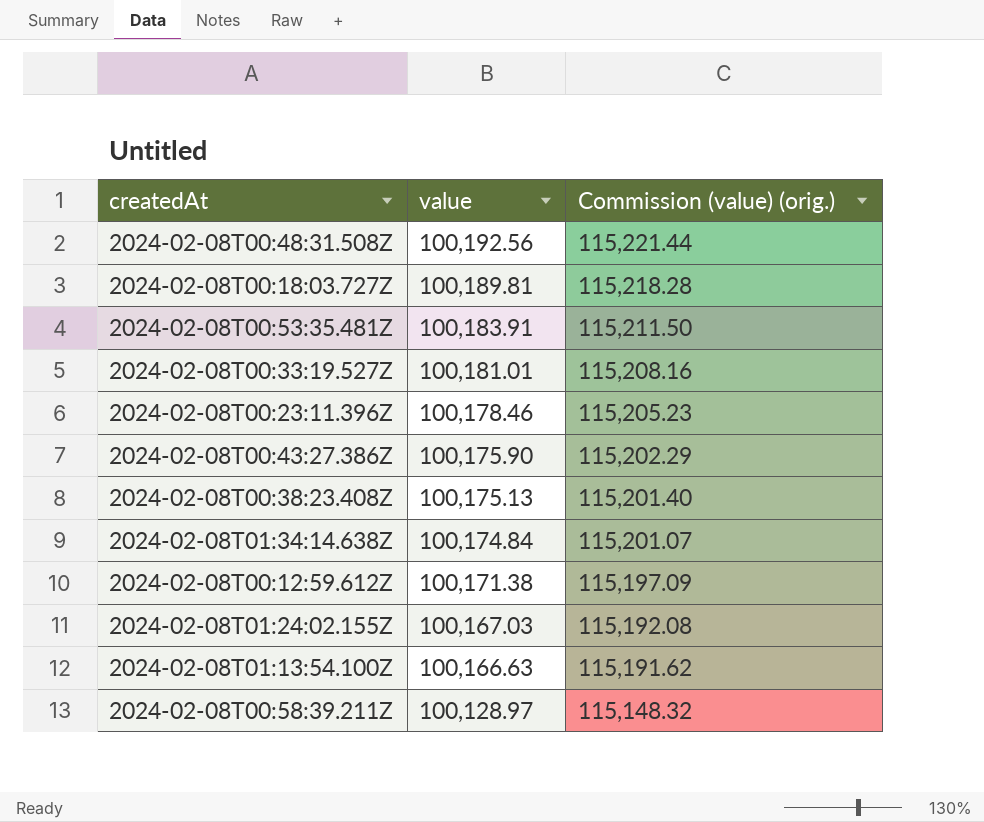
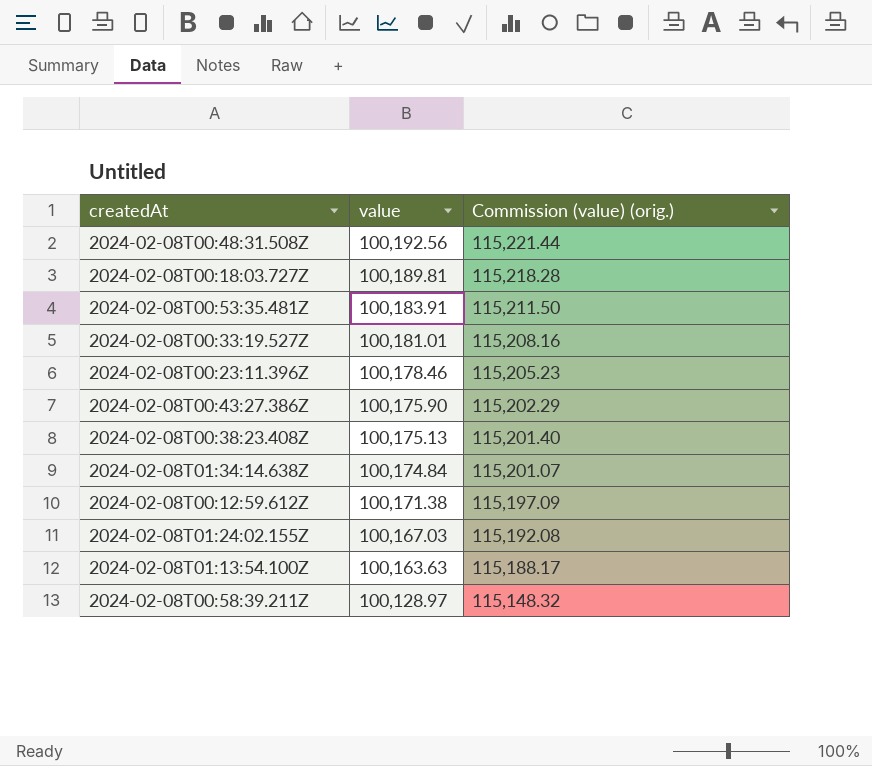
2024-02-08T01:13:54.100Z | value: 100,166.63 -> 100,163.63
2024-02-08T01:13:54.100Z | Commission (value) (orig.): 115,191.62 -> 115,188.17

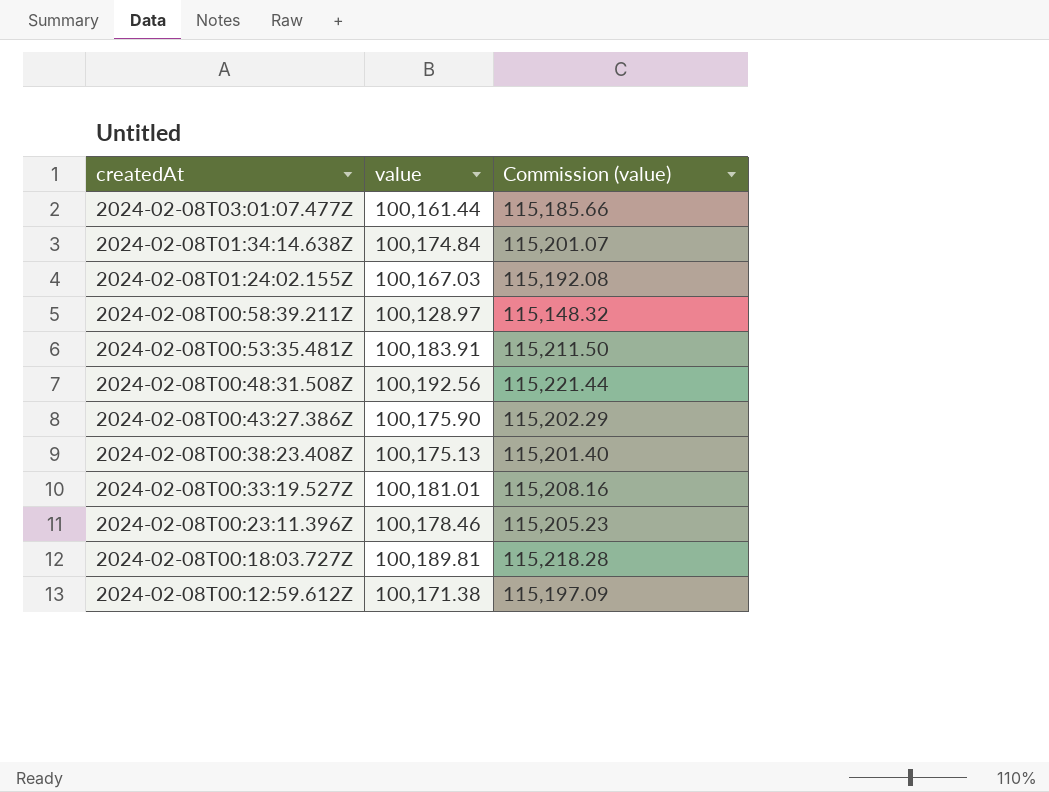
row order: value descending -> createdAt descending
column name: Commission (value) (orig.) -> Commission (value)
row 2024-02-08T01:13:54.100Z: 100,163.63 | 115,188.17 -> none
row 2024-02-08T03:01:07.477Z: none -> 100,161.44 | 115,185.66

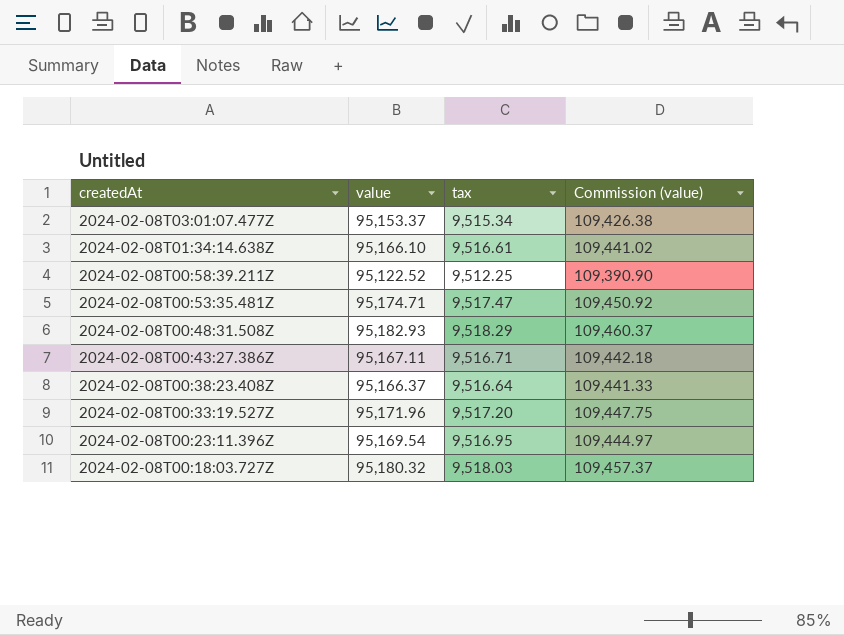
column tax | formula: none -> [value] * 0.1
row 2024-02-08T01:24:02.155Z: 100,167.03 | 115,192.08 -> none
row 2024-02-08T00:12:59.612Z: 100,171.38 | 115,197.09 -> none
2024-02-08T03:01:07.477Z | value: 100,161.44 -> 95,153.37
2024-02-08T03:01:07.477Z | Commission (value): 115,185.66 -> 109,426.38
2024-02-08T01:34:14.638Z | value: 100,174.84 -> 95,166.10
2024-02-08T01:34:14.638Z | Commission (value): 115,201.07 -> 109,441.02
2024-02-08T00:58:39.211Z | value: 100,128.97 -> 95,122.52
2024-02-08T00:58:39.211Z | Commission (value): 115,148.32 -> 109,390.90
2024-02-08T00:53:35.481Z | value: 100,183.91 -> 95,174.71
2024-02-08T00:53:35.481Z | Commission (value): 115,211.50 -> 109,450.92
2024-02-08T00:48:31.508Z | value: 100,192.56 -> 95,182.93
2024-02-08T00:48:31.508Z | Commission (value): 115,221.44 -> 109,460.37
2024-02-08T00:43:27.386Z | value: 100,175.90 -> 95,167.11
2024-02-08T00:43:27.386Z | Commission (value): 115,202.29 -> 109,442.18
2024-02-08T00:38:23.408Z | value: 100,175.13 -> 95,166.37
2024-02-08T00:38:23.408Z | Commission (value): 115,201.40 -> 109,441.33
2024-02-08T00:33:19.527Z | value: 100,181.01 -> 95,171.96
2024-02-08T00:33:19.527Z | Commission (value): 115,208.16 -> 109,447.75
2024-02-08T00:23:11.396Z | value: 100,178.46 -> 95,169.54
2024-02-08T00:23:11.396Z | Commission (value): 115,205.23 -> 109,444.97
2024-02-08T00:18:03.727Z | value: 100,189.81 -> 95,180.32
2024-02-08T00:18:03.727Z | Commission (value): 115,218.28 -> 109,457.37

